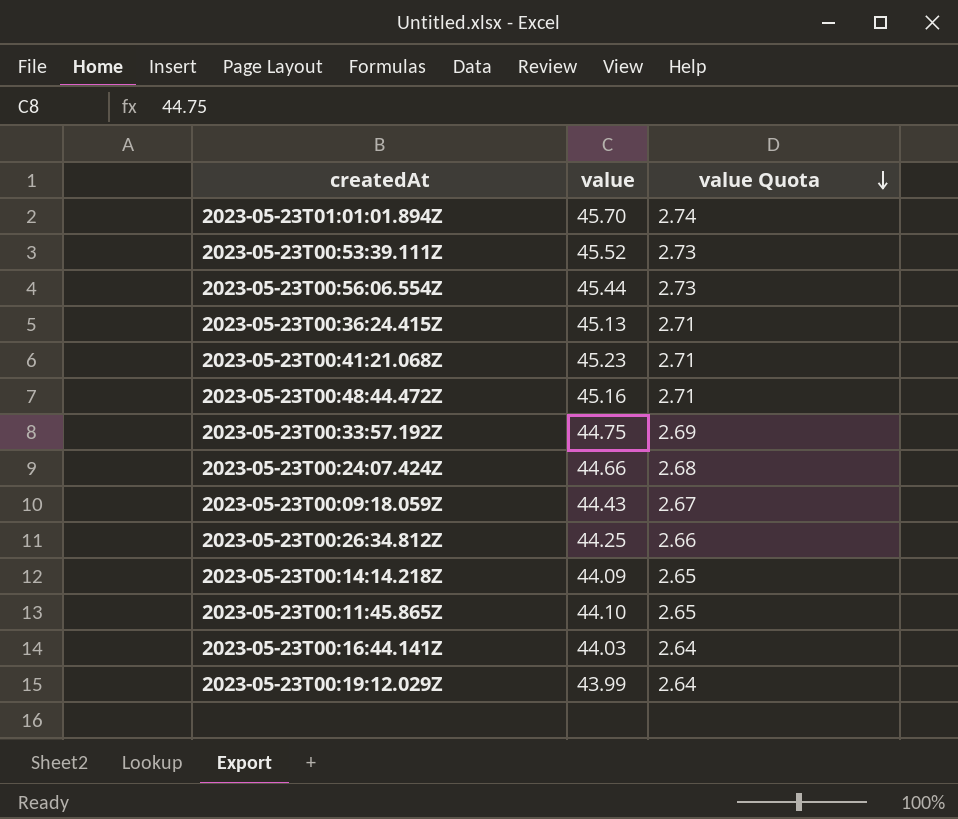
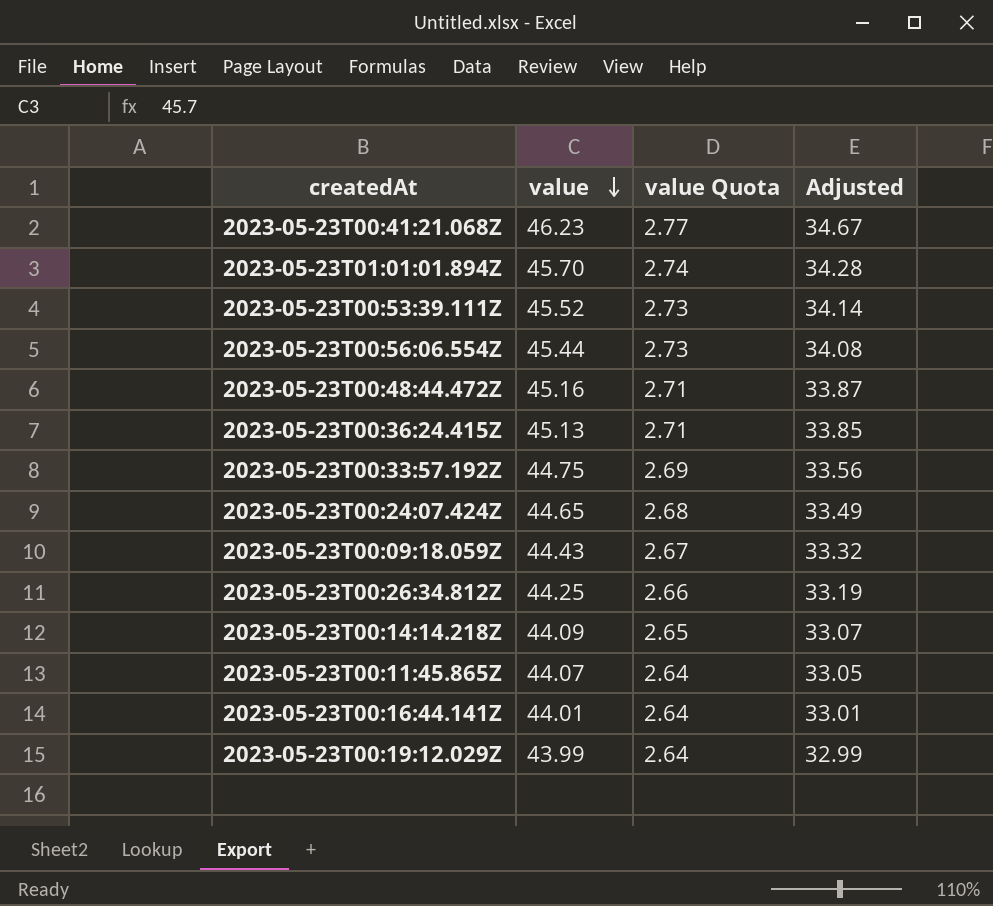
row order: value Quota descending -> value descending
column Adjusted | formula: none -> [value] * 0.75
2023-05-23T00:41:21.068Z | value: 45.23 -> 46.23
2023-05-23T00:41:21.068Z | value Quota: 2.71 -> 2.77
2023-05-23T00:24:07.424Z | value: 44.66 -> 44.65
2023-05-23T00:11:45.865Z | value: 44.10 -> 44.07
2023-05-23T00:11:45.865Z | value Quota: 2.65 -> 2.64
2023-05-23T00:16:44.141Z | value: 44.03 -> 44.01

